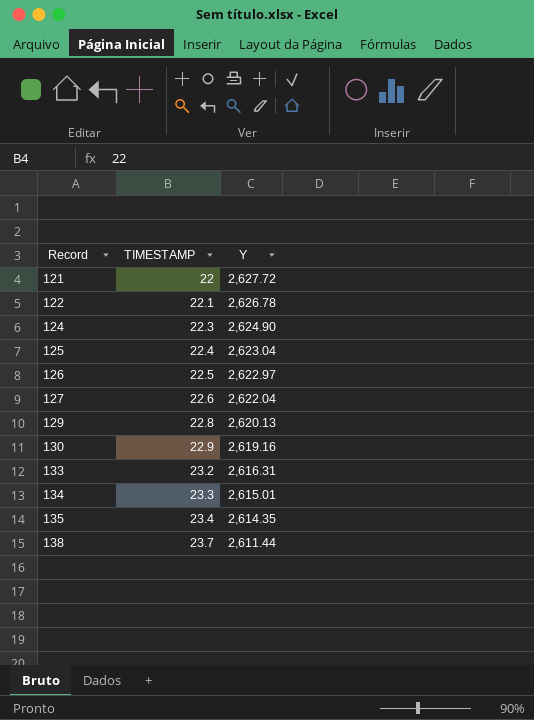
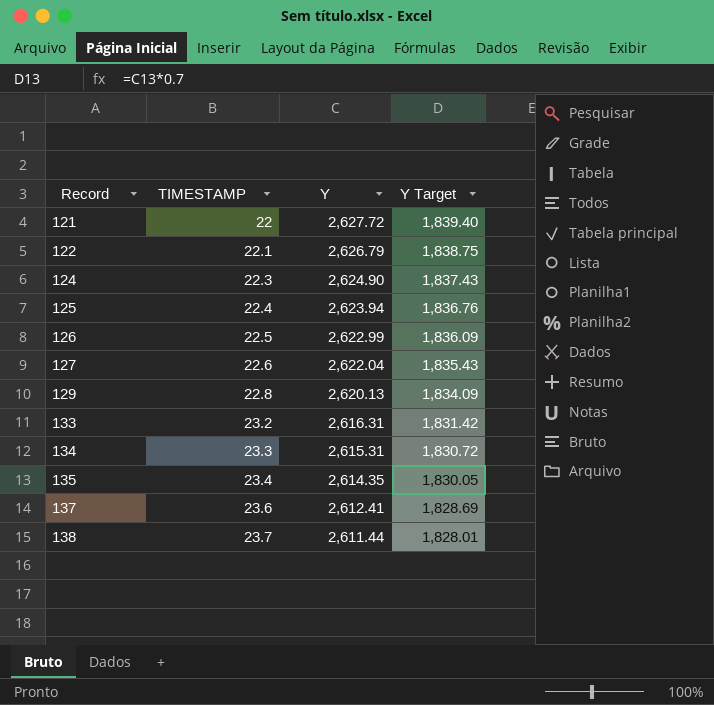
column Y Target | formula: none -> [Y] * 0.7
row 130: 22.9 | 2,619.16 -> none
122 | Y: 2,626.78 -> 2,626.79
125 | Y: 2,623.04 -> 2,623.94
126 | Y: 2,622.97 -> 2,622.99
134 | Y: 2,615.01 -> 2,615.31
row 137: none -> 23.6 | 2,612.41 | 1,828.69

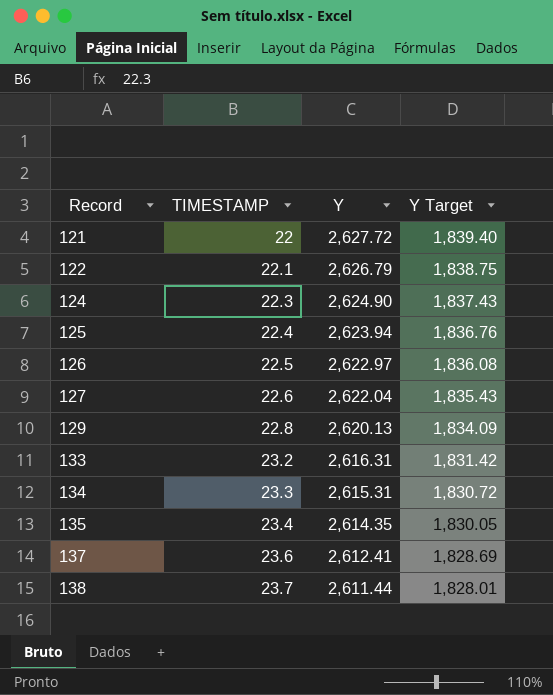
126 | Y: 2,622.99 -> 2,622.97
126 | Y Target: 1,836.09 -> 1,836.08

